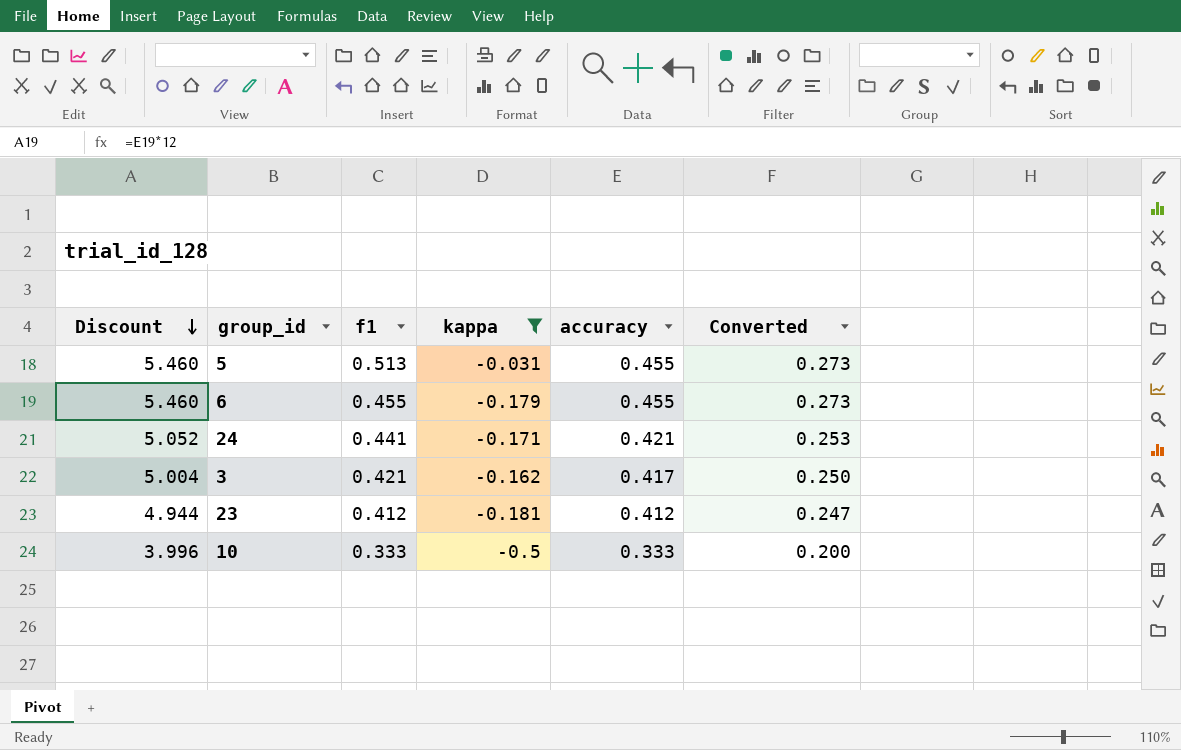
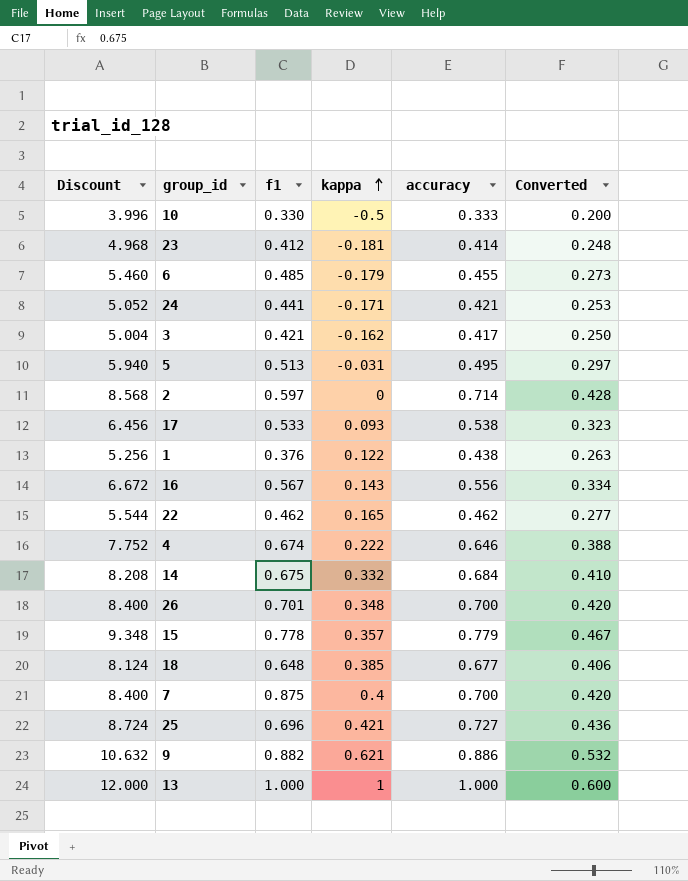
filter: kappa <= -0.031 -> none
row order: Discount descending -> kappa ascending
10 | f1: 0.333 -> 0.330
23 | Discount: 4.944 -> 4.968
23 | accuracy: 0.412 -> 0.414
23 | Converted: 0.247 -> 0.248
6 | f1: 0.455 -> 0.485
5 | Discount: 5.460 -> 5.940
5 | accuracy: 0.455 -> 0.495
5 | Converted: 0.273 -> 0.297

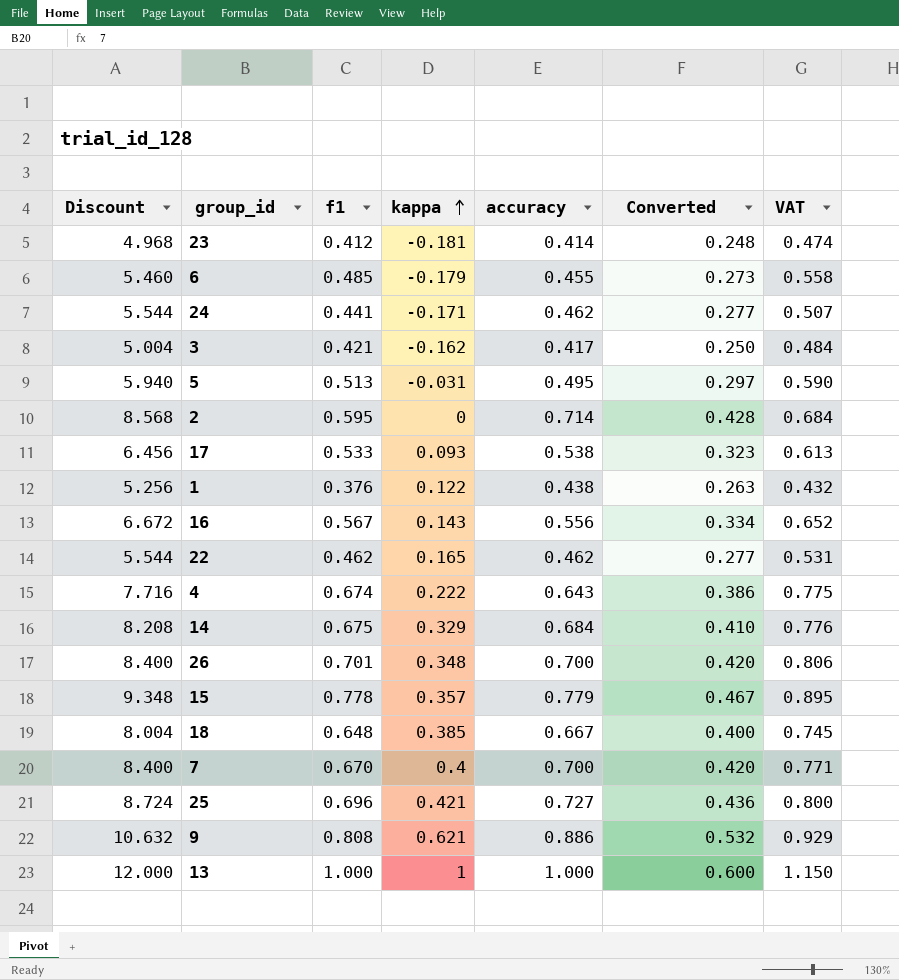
column VAT | formula: none -> [f1] * 1.15
row 10: 3.996 | 0.330 | -0.5 | 0.333 | 0.200 -> none
24 | Discount: 5.052 -> 5.544
24 | accuracy: 0.421 -> 0.462
24 | Converted: 0.253 -> 0.277
2 | f1: 0.597 -> 0.595
4 | Discount: 7.752 -> 7.716
4 | accuracy: 0.646 -> 0.643
4 | Converted: 0.388 -> 0.386
14 | kappa: 0.332 -> 0.329
18 | Discount: 8.124 -> 8.004
18 | accuracy: 0.677 -> 0.667
18 | Converted: 0.406 -> 0.400
7 | f1: 0.875 -> 0.670
9 | f1: 0.882 -> 0.808

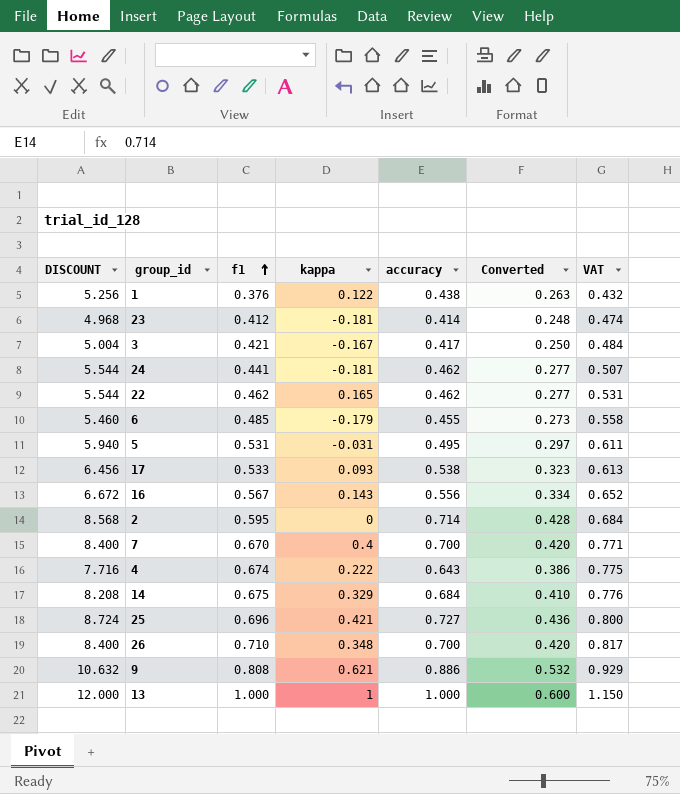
row order: kappa ascending -> f1 ascending
column name: Discount -> DISCOUNT
row 15: 9.348 | 0.778 | 0.357 | 0.779 | 0.467 | 0.895 -> none
row 18: 8.004 | 0.648 | 0.385 | 0.667 | 0.400 | 0.745 -> none
3 | kappa: -0.162 -> -0.167
24 | kappa: -0.171 -> -0.181
5 | f1: 0.513 -> 0.531
5 | VAT: 0.590 -> 0.611
26 | f1: 0.701 -> 0.710
26 | VAT: 0.806 -> 0.817

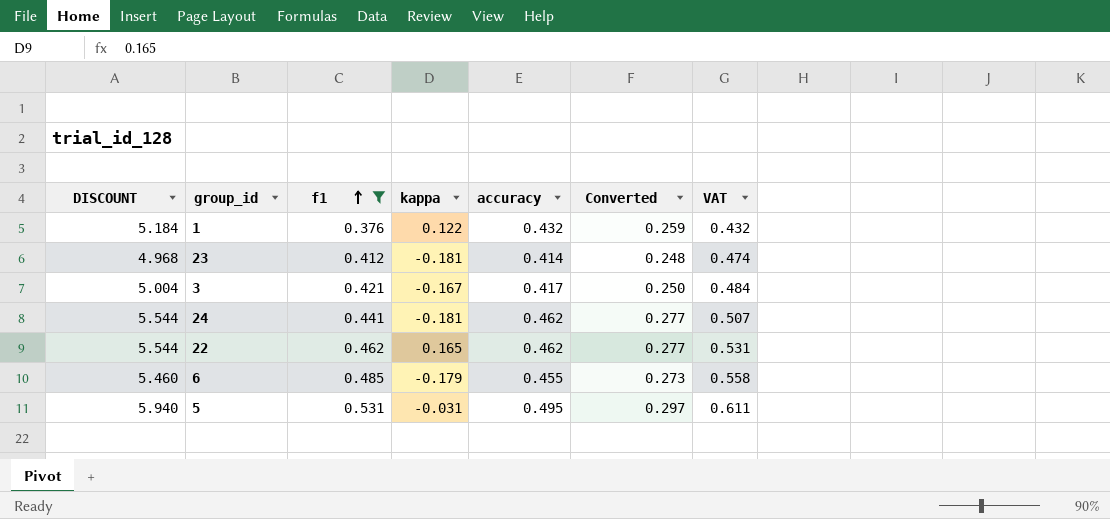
filter: none -> f1 <= 0.531
1 | DISCOUNT: 5.256 -> 5.184
1 | accuracy: 0.438 -> 0.432
1 | Converted: 0.263 -> 0.259

